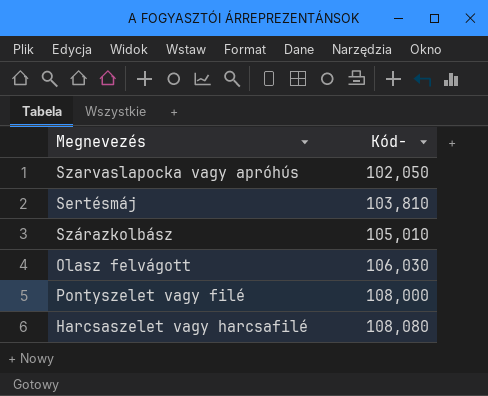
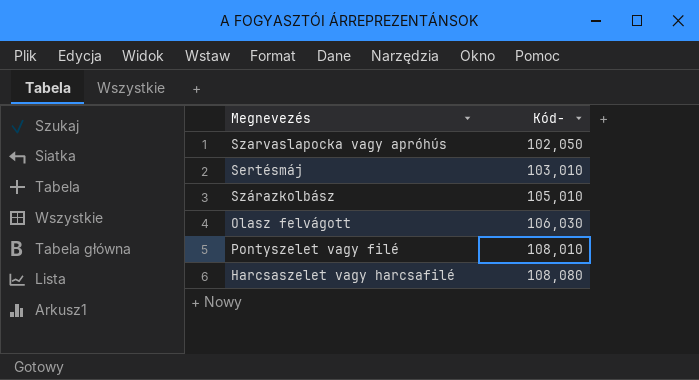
Sertésmáj | Kód-: 103,810 -> 103,010
Pontyszelet vagy filé | Kód-: 108,000 -> 108,010

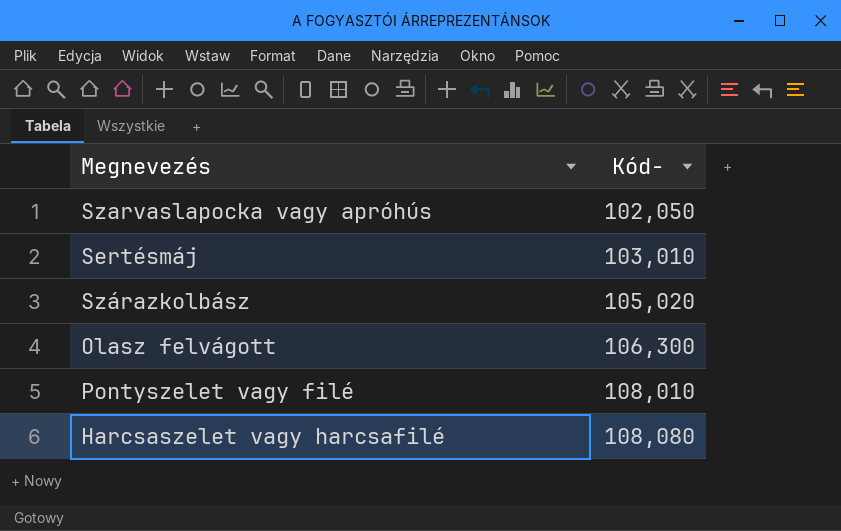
Szárazkolbász | Kód-: 105,010 -> 105,020
Olasz felvágott | Kód-: 106,030 -> 106,300

